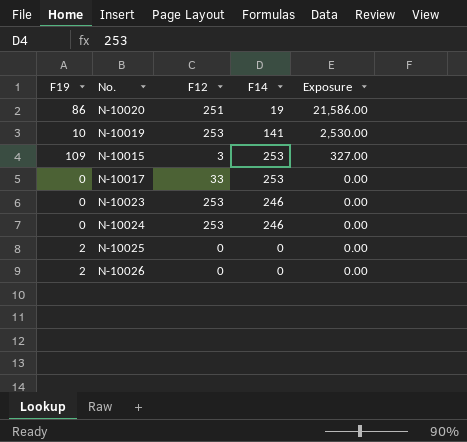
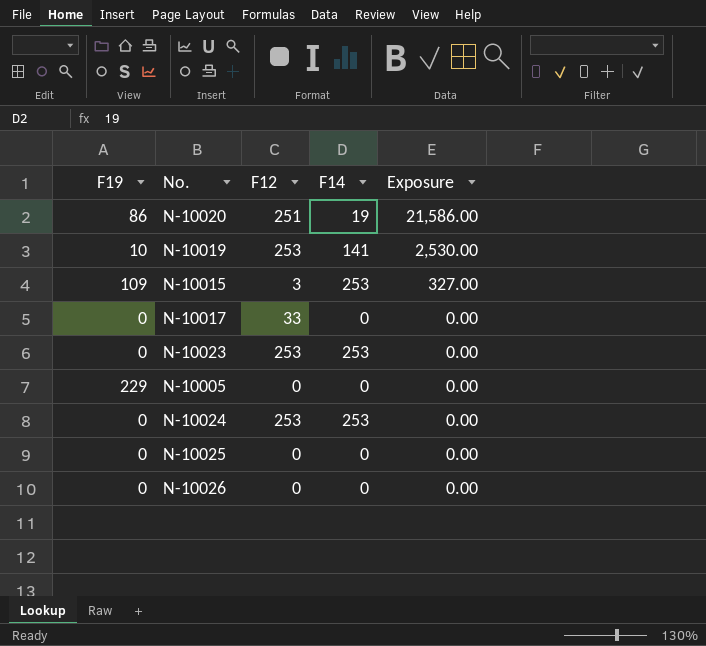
N-10017 | F14: 253 -> 0
N-10023 | F14: 246 -> 253
row N-10005: none -> 229 | 0 | 0 | 0.00
N-10024 | F14: 246 -> 253
N-10025 | F19: 2 -> 0
N-10026 | F19: 2 -> 0

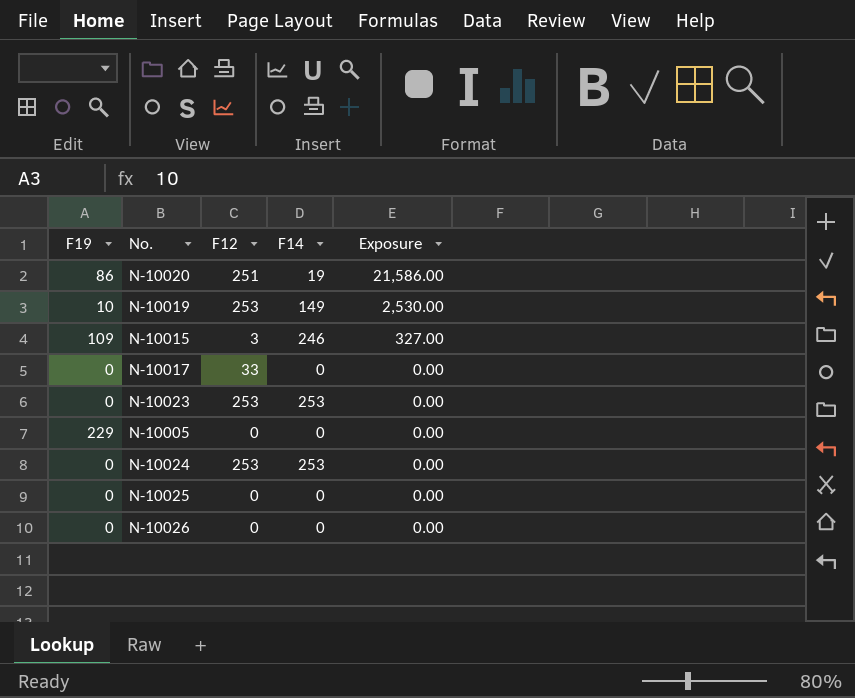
N-10019 | F14: 141 -> 149
N-10015 | F14: 253 -> 246

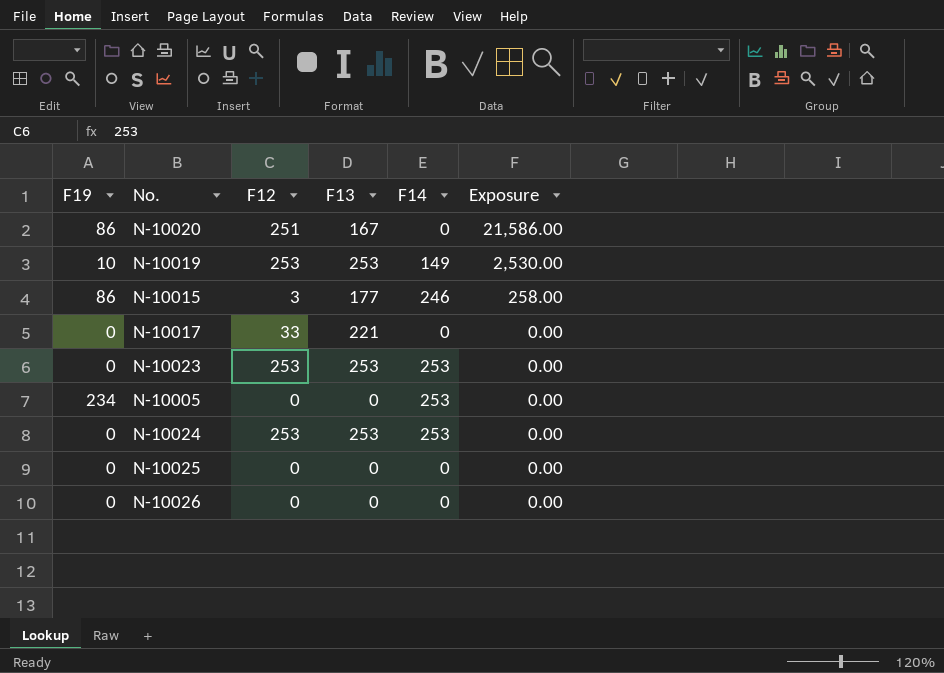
column F13 | position: none -> 4
N-10020 | F14: 19 -> 0
N-10015 | F19: 109 -> 86
N-10015 | Exposure: 327.00 -> 258.00
N-10005 | F19: 229 -> 234
N-10005 | F14: 0 -> 253

